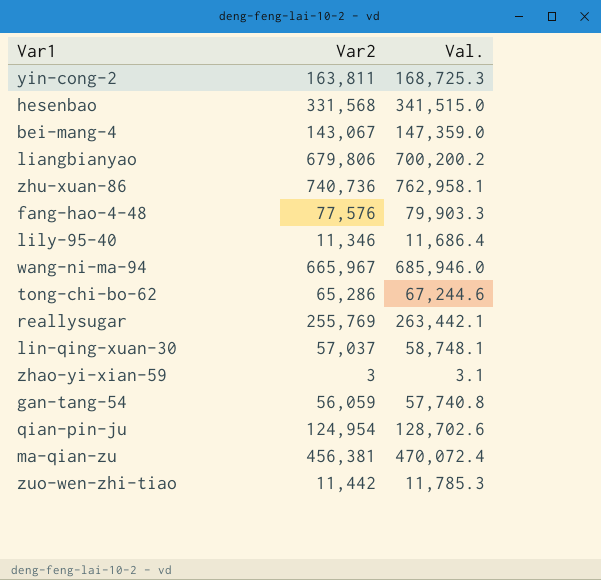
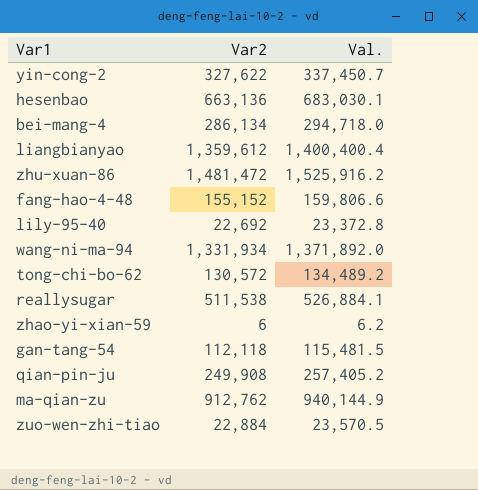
row lin-qing-xuan-30: 57,037 | 58,748.1 -> none
yin-cong-2 | Var2: 163,811 -> 327,622
yin-cong-2 | Val.: 168,725.3 -> 337,450.7
hesenbao | Var2: 331,568 -> 663,136
hesenbao | Val.: 341,515.0 -> 683,030.1
bei-mang-4 | Var2: 143,067 -> 286,134
bei-mang-4 | Val.: 147,359.0 -> 294,718.0
liangbianyao | Var2: 679,806 -> 1,359,612
liangbianyao | Val.: 700,200.2 -> 1,400,400.4
zhu-xuan-86 | Var2: 740,736 -> 1,481,472
zhu-xuan-86 | Val.: 762,958.1 -> 1,525,916.2
fang-hao-4-48 | Var2: 77,576 -> 155,152
fang-hao-4-48 | Val.: 79,903.3 -> 159,806.6
lily-95-40 | Var2: 11,346 -> 22,692
lily-95-40 | Val.: 11,686.4 -> 23,372.8
wang-ni-ma-94 | Var2: 665,967 -> 1,331,934
wang-ni-ma-94 | Val.: 685,946.0 -> 1,371,892.0
tong-chi-bo-62 | Var2: 65,286 -> 130,572
tong-chi-bo-62 | Val.: 67,244.6 -> 134,489.2
reallysugar | Var2: 255,769 -> 511,538
reallysugar | Val.: 263,442.1 -> 526,884.1
zhao-yi-xian-59 | Var2: 3 -> 6
zhao-yi-xian-59 | Val.: 3.1 -> 6.2
gan-tang-54 | Var2: 56,059 -> 112,118
gan-tang-54 | Val.: 57,740.8 -> 115,481.5
qian-pin-ju | Var2: 124,954 -> 249,908
qian-pin-ju | Val.: 128,702.6 -> 257,405.2
ma-qian-zu | Var2: 456,381 -> 912,762
ma-qian-zu | Val.: 470,072.4 -> 940,144.9
zuo-wen-zhi-tiao | Var2: 11,442 -> 22,884
zuo-wen-zhi-tiao | Val.: 11,785.3 -> 23,570.5

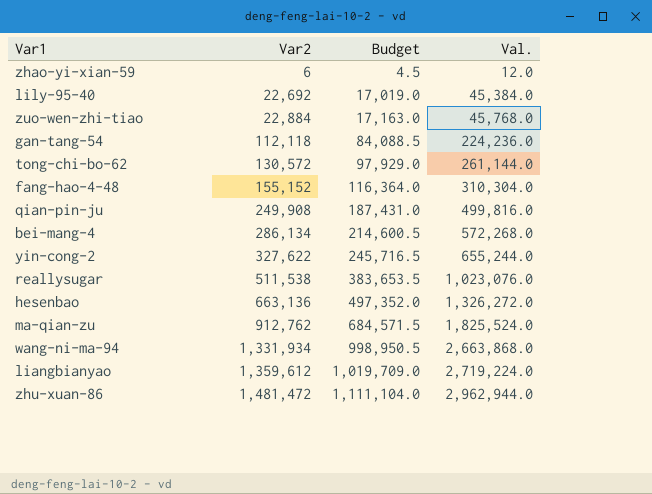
row order: none -> Var2 ascending
column Budget | formula: none -> [Var2] * 0.75
column Val. | formula: [Var2] * 1.03 -> [Var2] * 2

